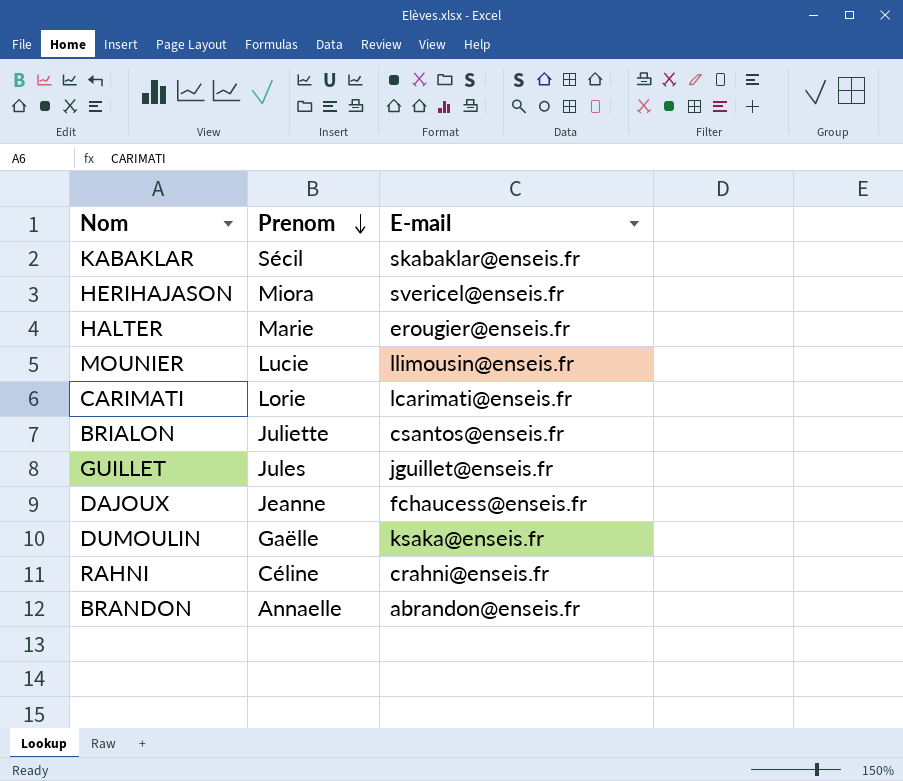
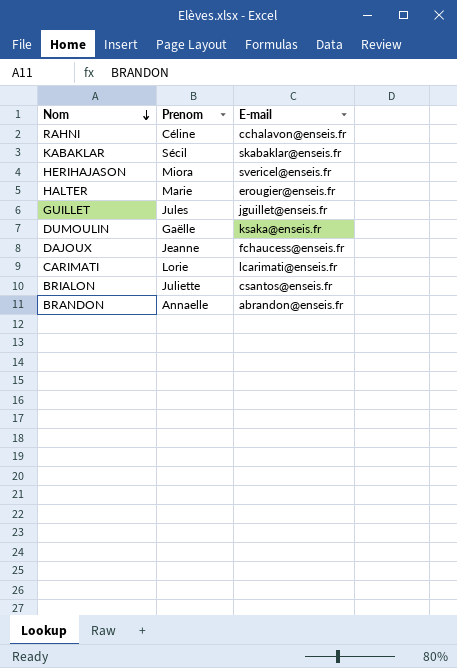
row order: Prenom descending -> Nom descending
row MOUNIER: Lucie | llimousin@enseis.fr -> none
RAHNI | E-mail: crahni@enseis.fr -> cchalavon@enseis.fr

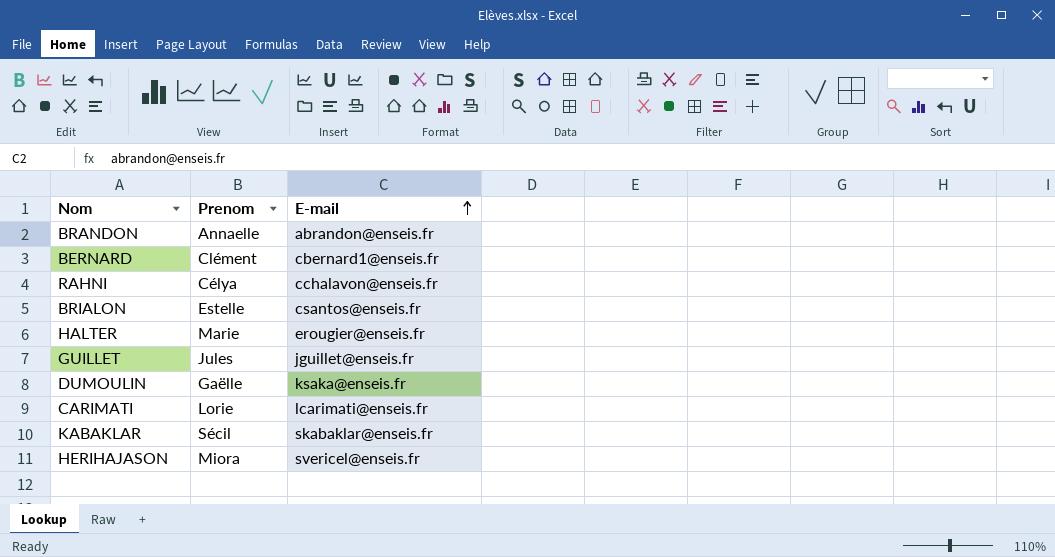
row order: Nom descending -> E-mail ascending
row DAJOUX: Jeanne | fchaucess@enseis.fr -> none
row BERNARD: none -> Clément | cbernard1@enseis.fr
RAHNI | Prenom: Céline -> Célya
BRIALON | Prenom: Juliette -> Estelle

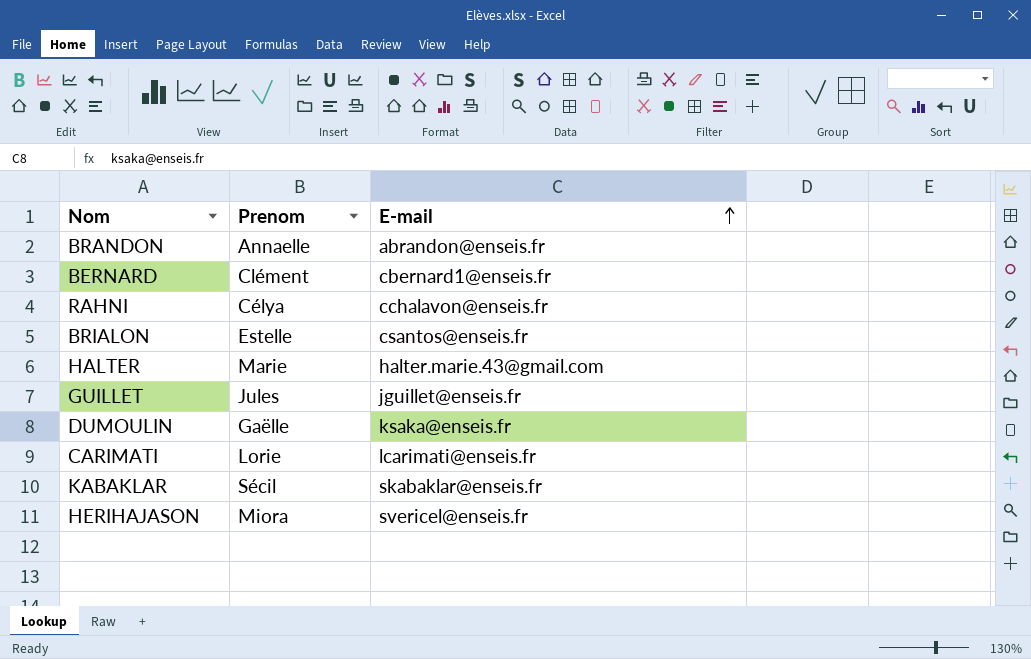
HALTER | E-mail: erougier@enseis.fr -> halter.marie.43@gmail.com

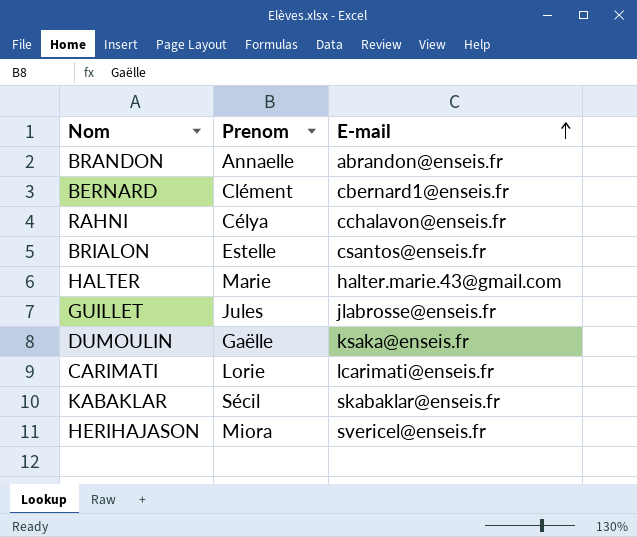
GUILLET | E-mail: jguillet@enseis.fr -> jlabrosse@enseis.fr

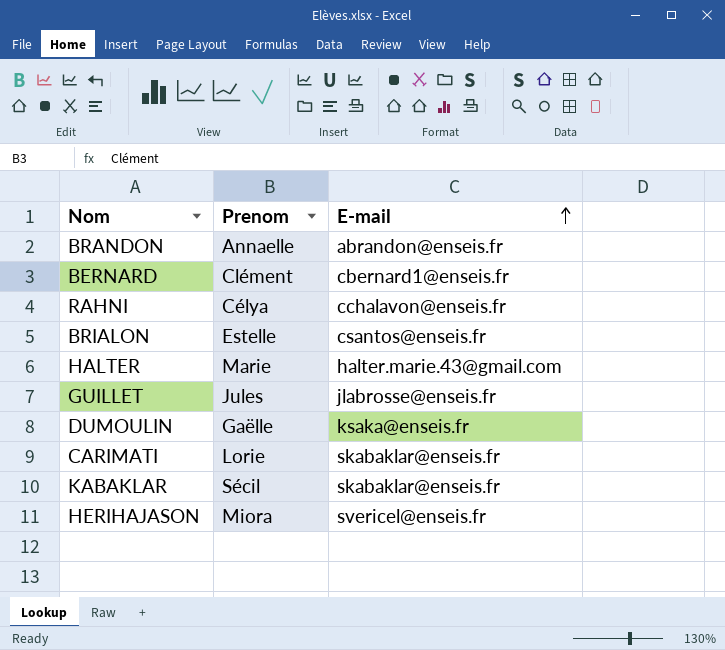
CARIMATI | E-mail: lcarimati@enseis.fr -> skabaklar@enseis.fr

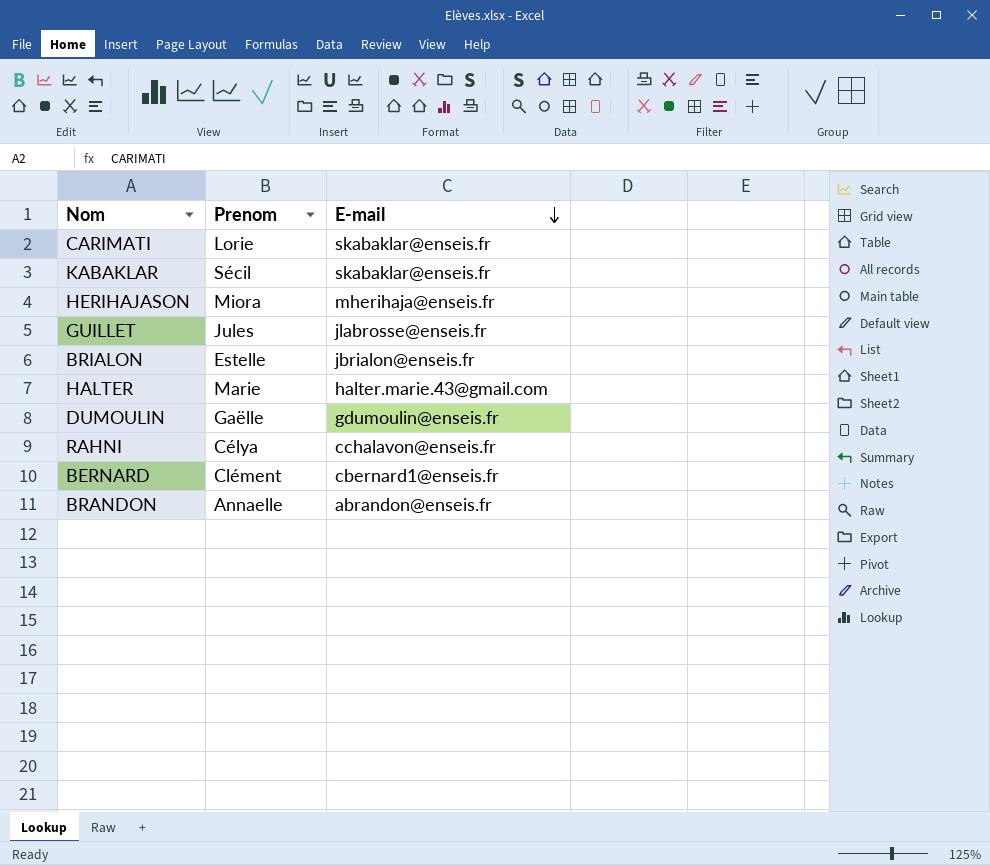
row order: E-mail ascending -> E-mail descending
HERIHAJASON | E-mail: svericel@enseis.fr -> mherihaja@enseis.fr
BRIALON | E-mail: csantos@enseis.fr -> jbrialon@enseis.fr
DUMOULIN | E-mail: ksaka@enseis.fr -> gdumoulin@enseis.fr

